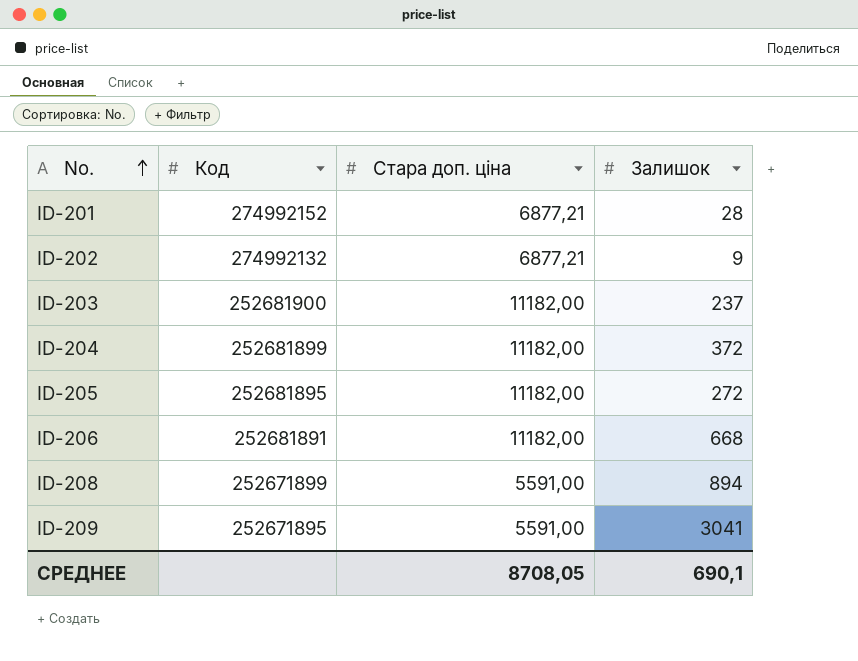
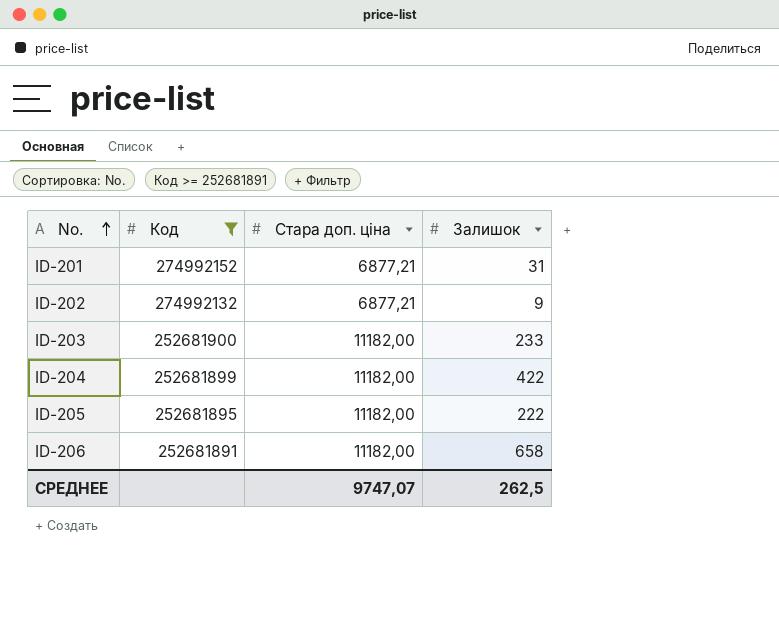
filter: none -> Код >= 252681891
ID-201 | Залишок: 28 -> 31
ID-203 | Залишок: 237 -> 233
ID-204 | Залишок: 372 -> 422
ID-205 | Залишок: 272 -> 222
ID-206 | Залишок: 668 -> 658
СРЕДНЕЕ | Стара доп. ціна: 8708,05 -> 9747,07
СРЕДНЕЕ | Залишок: 690,1 -> 262,5

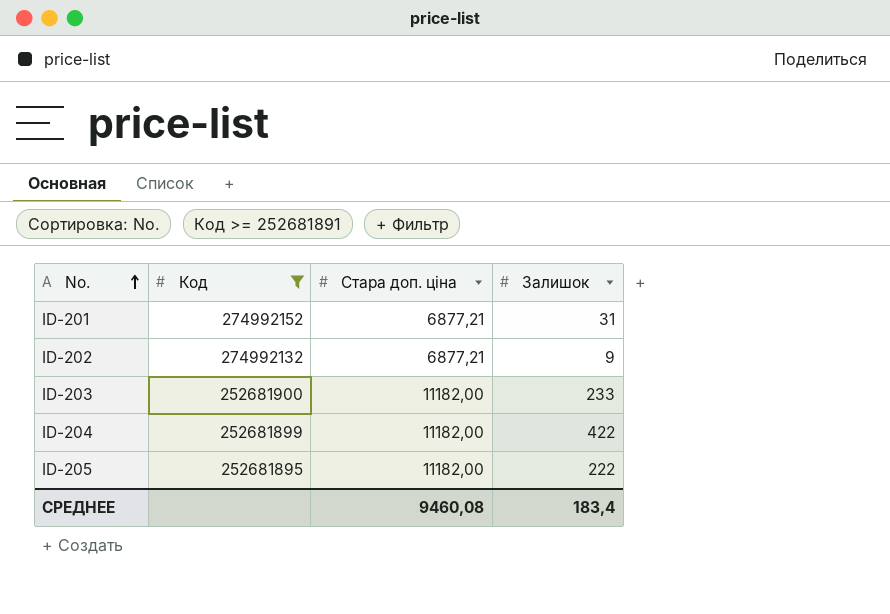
row ID-206: 252681891 | 11182,00 | 658 -> none
СРЕДНЕЕ | Стара доп. ціна: 9747,07 -> 9460,08
СРЕДНЕЕ | Залишок: 262,5 -> 183,4

